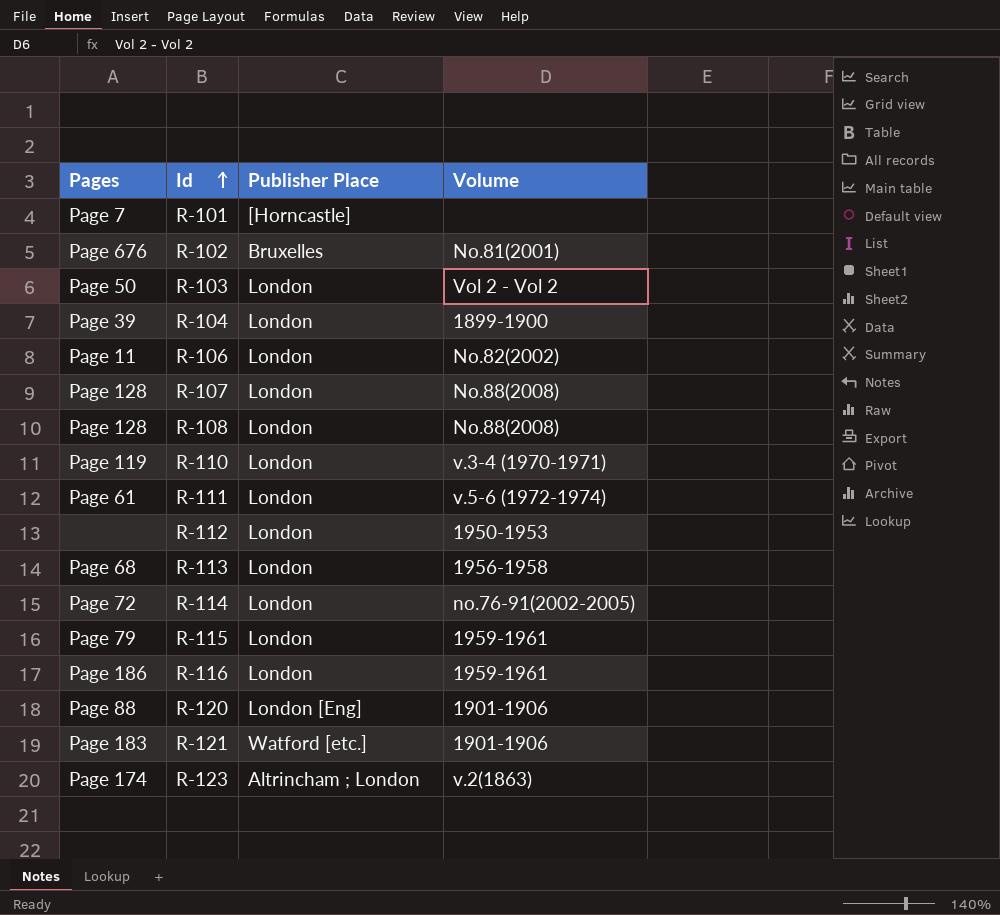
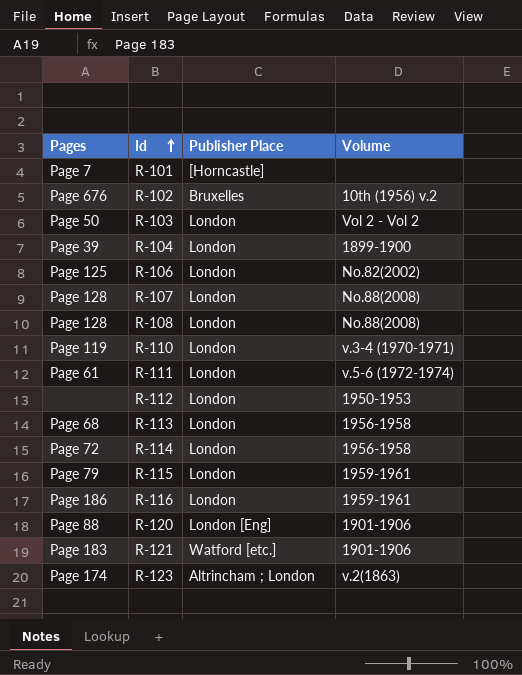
R-102 | Volume: No.81(2001) -> 10th (1956) v.2
R-106 | Pages: Page 11 -> Page 125
R-114 | Volume: no.76-91(2002-2005) -> 1956-1958

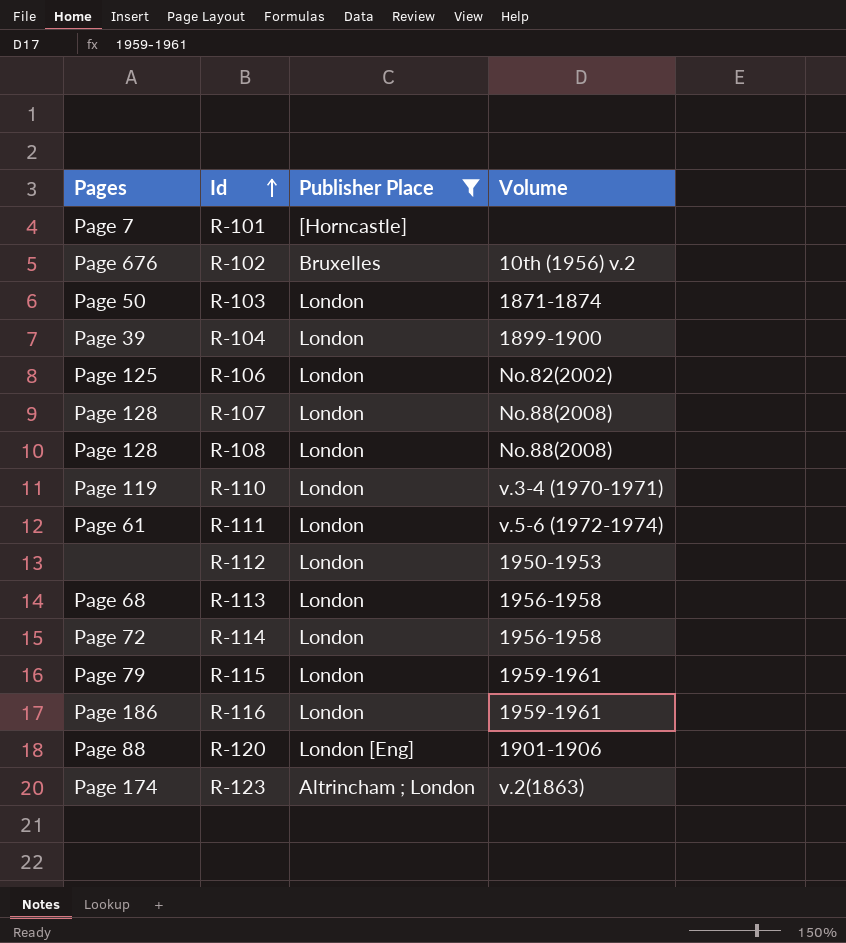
filter: none -> Publisher Place != Watford [etc.]
R-103 | Volume: Vol 2 - Vol 2 -> 1871-1874

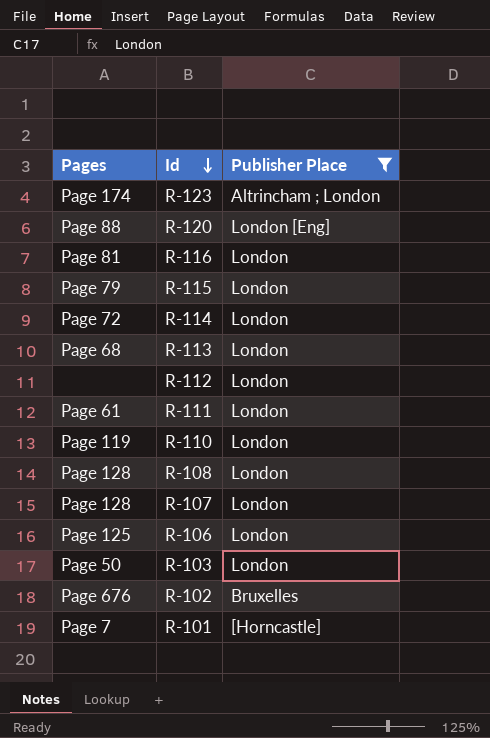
row order: Id ascending -> Id descending
column Volume | position: 4 -> none
row R-104: Page 39 | London | 1899-1900 -> none
R-116 | Pages: Page 186 -> Page 81

